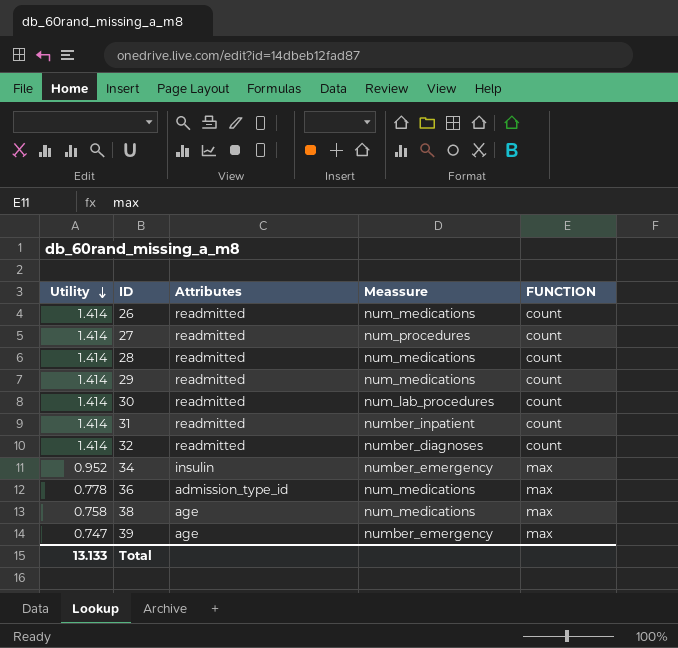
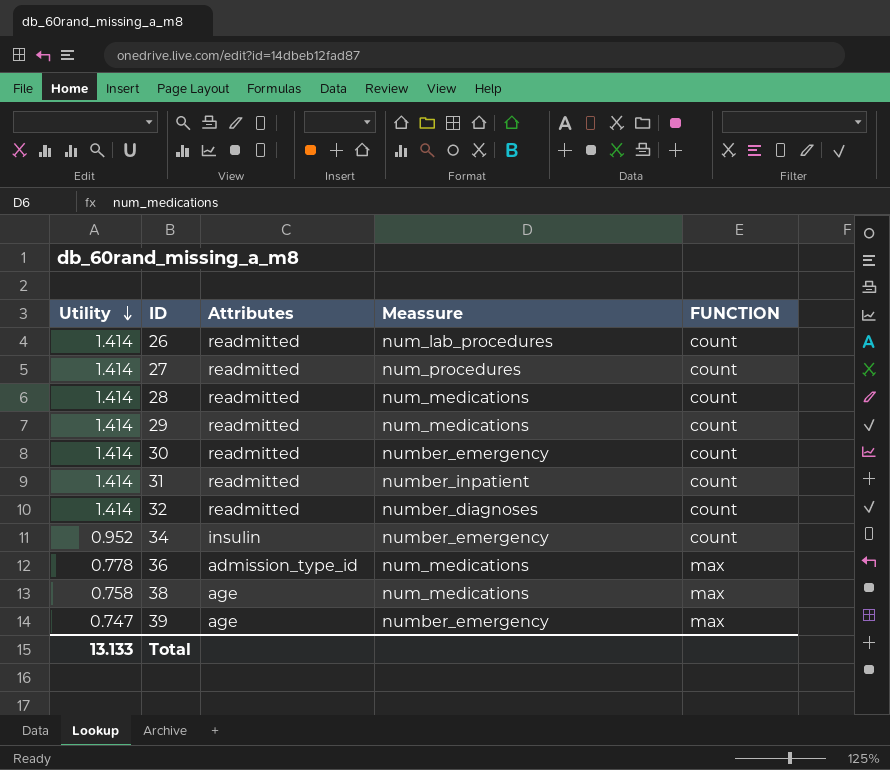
26 | Meassure: num_medications -> num_lab_procedures
30 | Meassure: num_lab_procedures -> number_emergency
34 | FUNCTION: max -> count

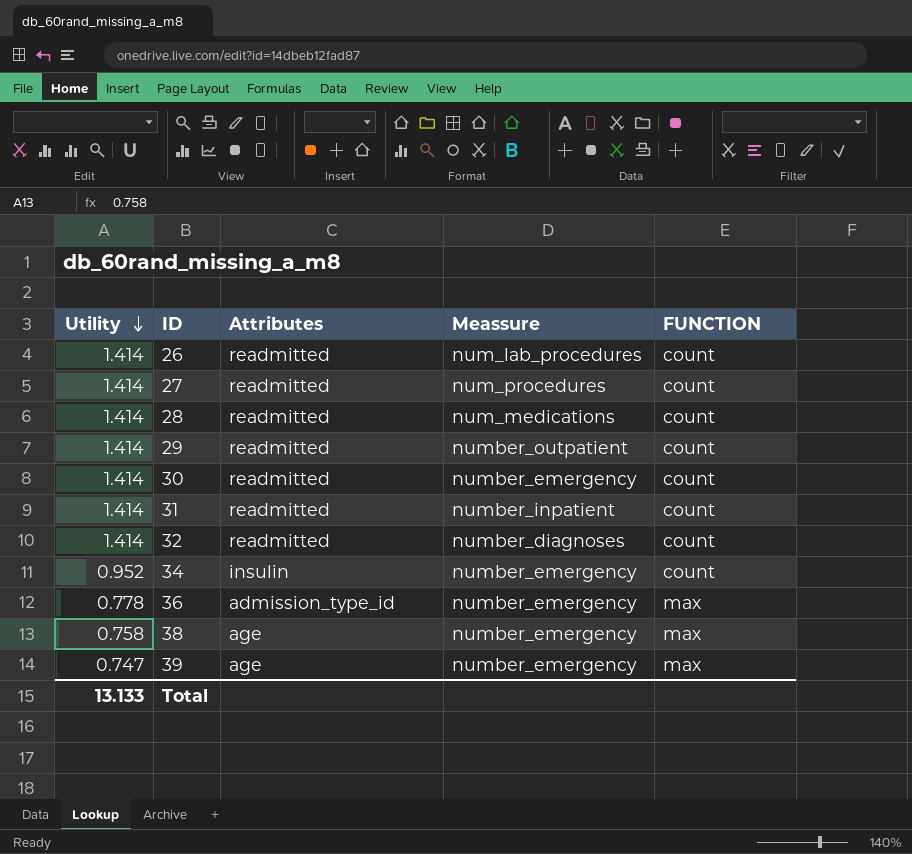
29 | Meassure: num_medications -> number_outpatient
36 | Meassure: num_medications -> number_emergency
38 | Meassure: num_medications -> number_emergency

